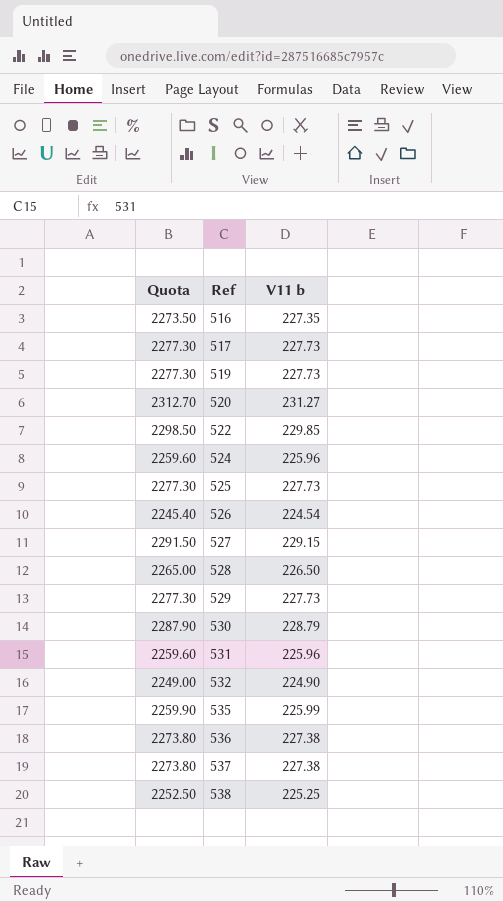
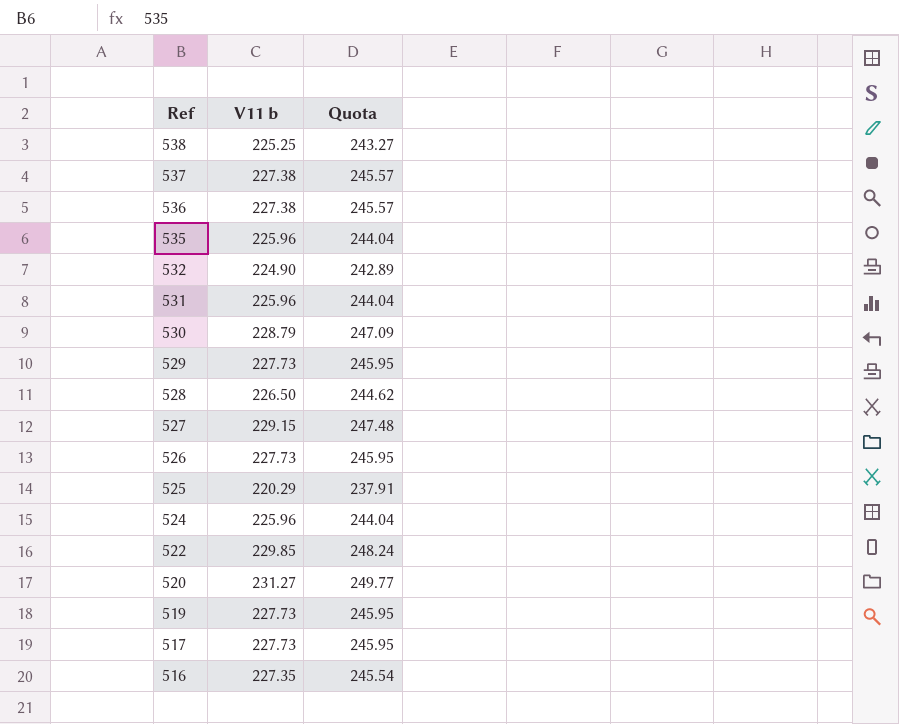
row order: Ref ascending -> Ref descending
column Quota | formula: [V11 b] * 10 -> [V11 b] * 1.08
column Quota | position: 1 -> 3
535 | V11 b: 225.99 -> 225.96
526 | V11 b: 224.54 -> 227.73
525 | V11 b: 227.73 -> 220.29

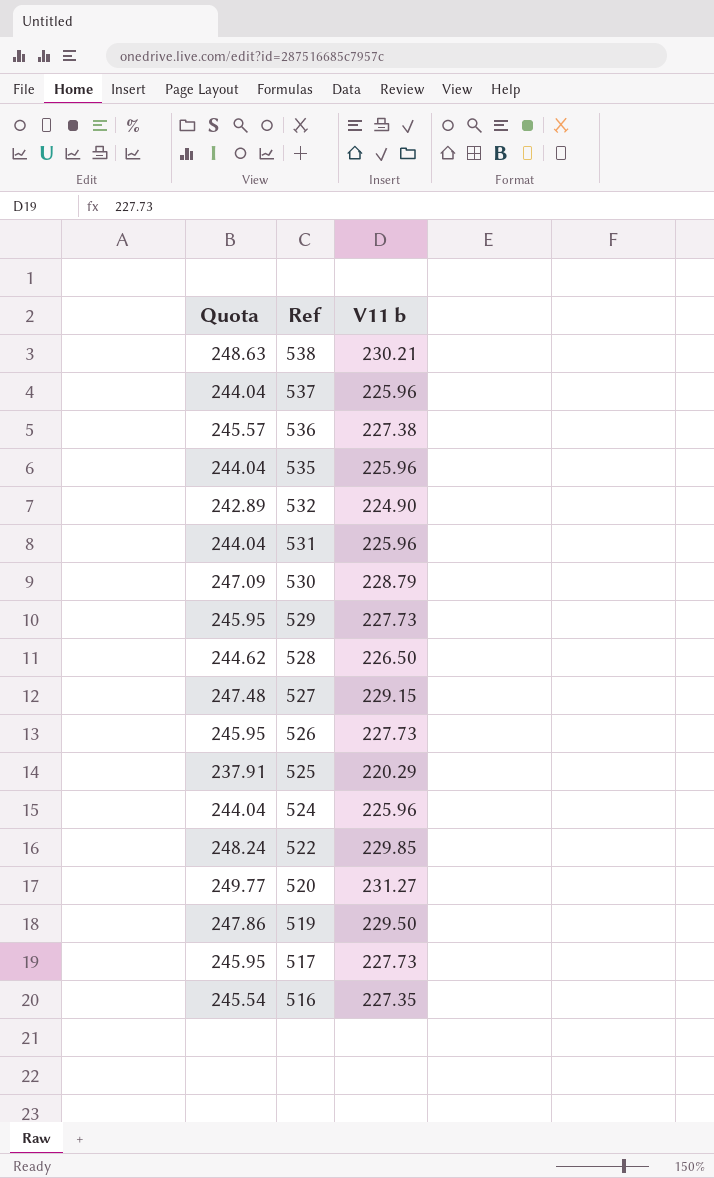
column Quota | position: 3 -> 1
538 | Quota: 243.27 -> 248.63
538 | V11 b: 225.25 -> 230.21
537 | Quota: 245.57 -> 244.04
537 | V11 b: 227.38 -> 225.96
519 | Quota: 245.95 -> 247.86
519 | V11 b: 227.73 -> 229.50

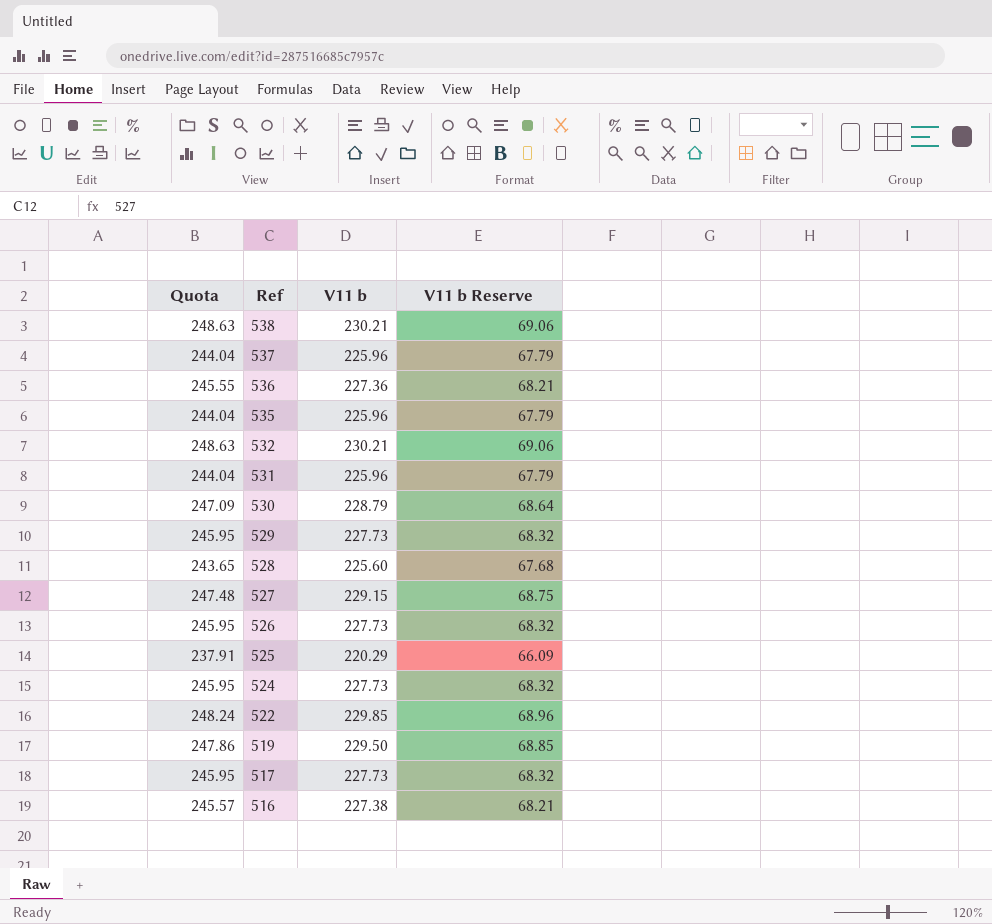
column V11 b Reserve | formula: none -> [V11 b] * 0.3
row 520: 249.77 | 231.27 -> none
536 | Quota: 245.57 -> 245.55
536 | V11 b: 227.38 -> 227.36
532 | Quota: 242.89 -> 248.63
532 | V11 b: 224.90 -> 230.21
528 | Quota: 244.62 -> 243.65
528 | V11 b: 226.50 -> 225.60
524 | Quota: 244.04 -> 245.95
524 | V11 b: 225.96 -> 227.73
516 | Quota: 245.54 -> 245.57
516 | V11 b: 227.35 -> 227.38

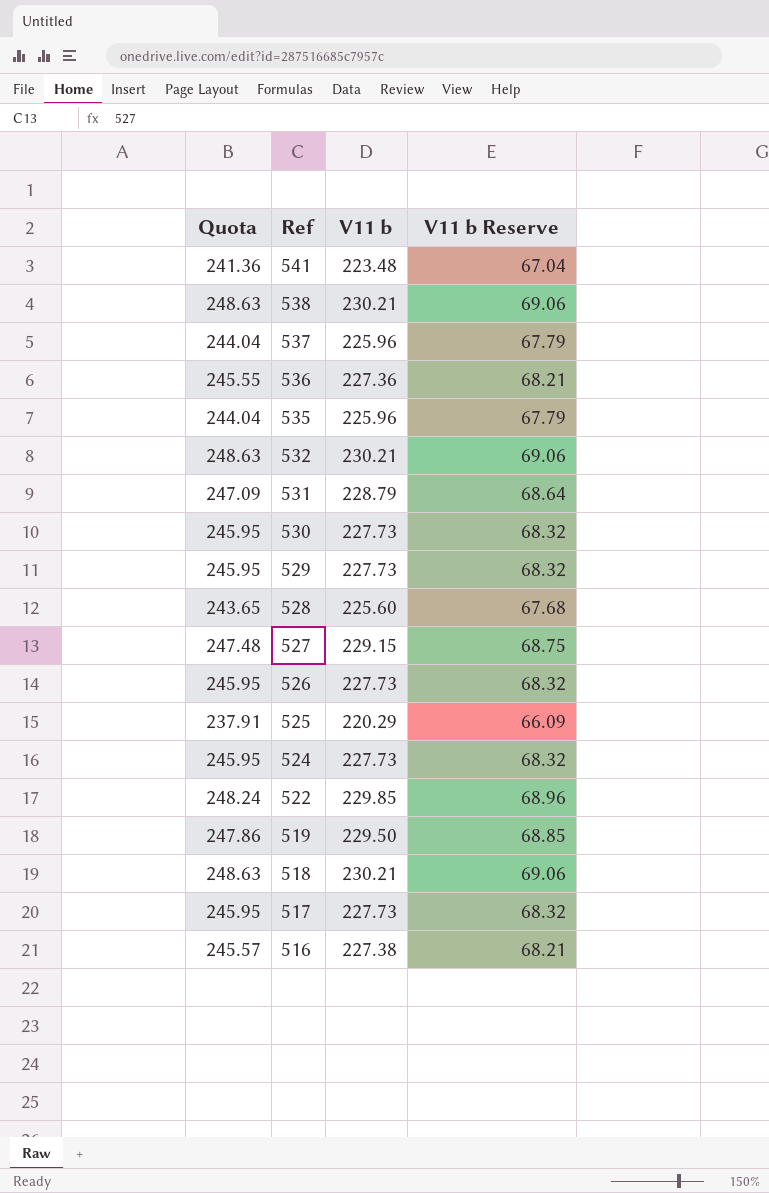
row 541: none -> 241.36 | 223.48 | 67.04
531 | Quota: 244.04 -> 247.09
531 | V11 b: 225.96 -> 228.79
531 | V11 b Reserve: 67.79 -> 68.64
530 | Quota: 247.09 -> 245.95
530 | V11 b: 228.79 -> 227.73
530 | V11 b Reserve: 68.64 -> 68.32
row 518: none -> 248.63 | 230.21 | 69.06

